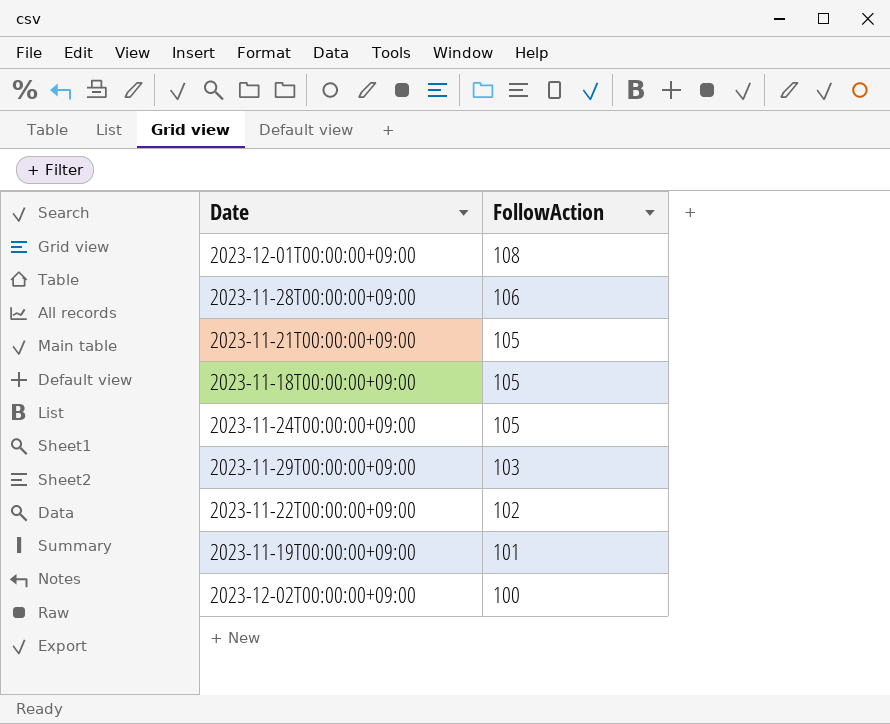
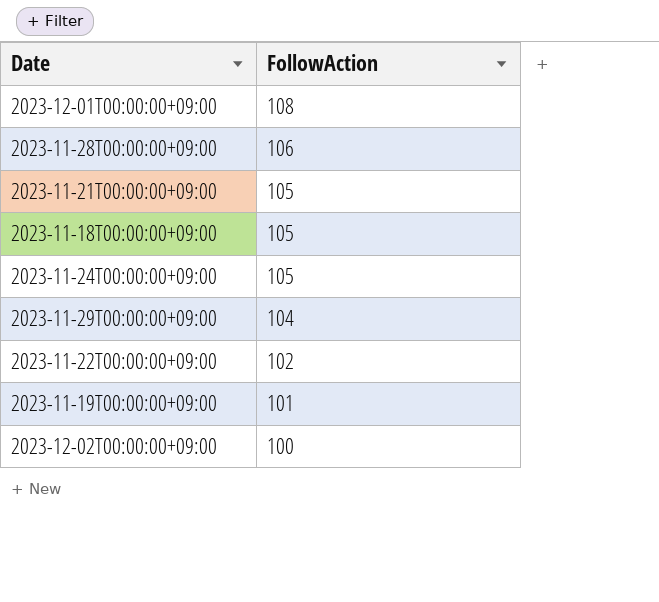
2023-11-29T00:00:00+09:00 | FollowAction: 103 -> 104

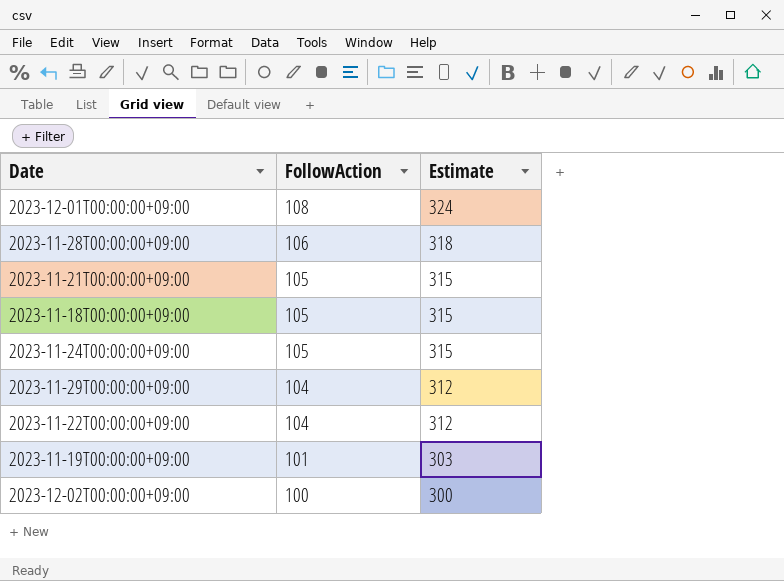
column Estimate | formula: none -> [FollowAction] * 3
2023-11-22T00:00:00+09:00 | FollowAction: 102 -> 104

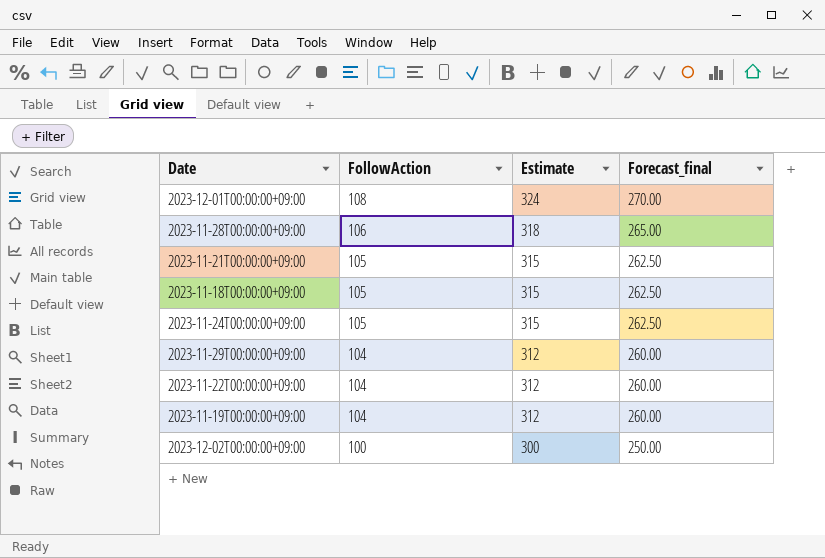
column Forecast_final | formula: none -> [FollowAction] * 2.5
2023-11-19T00:00:00+09:00 | FollowAction: 101 -> 104
2023-11-19T00:00:00+09:00 | Estimate: 303 -> 312

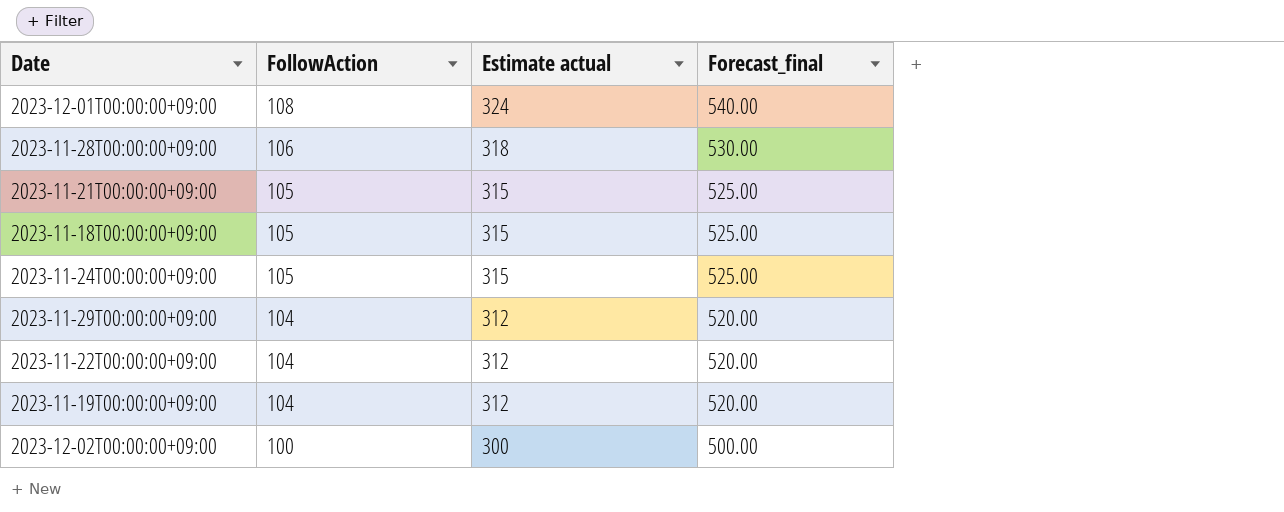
column name: Estimate -> Estimate actual
column Forecast_final | formula: [FollowAction] * 2.5 -> [FollowAction] * 5

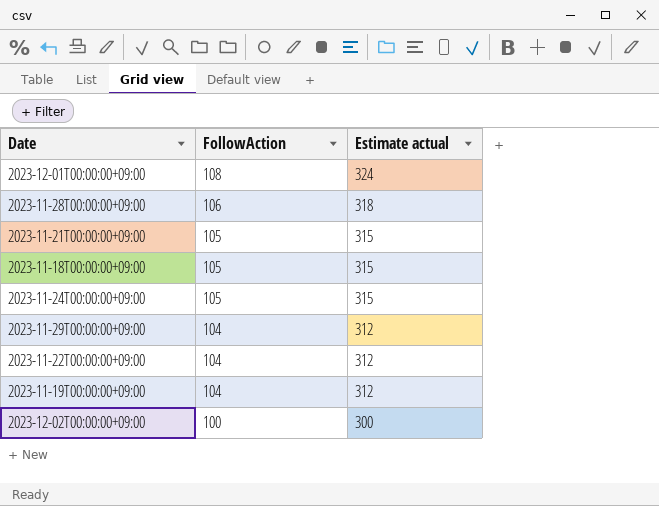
column Forecast_final | formula: [FollowAction] * 5 -> none

